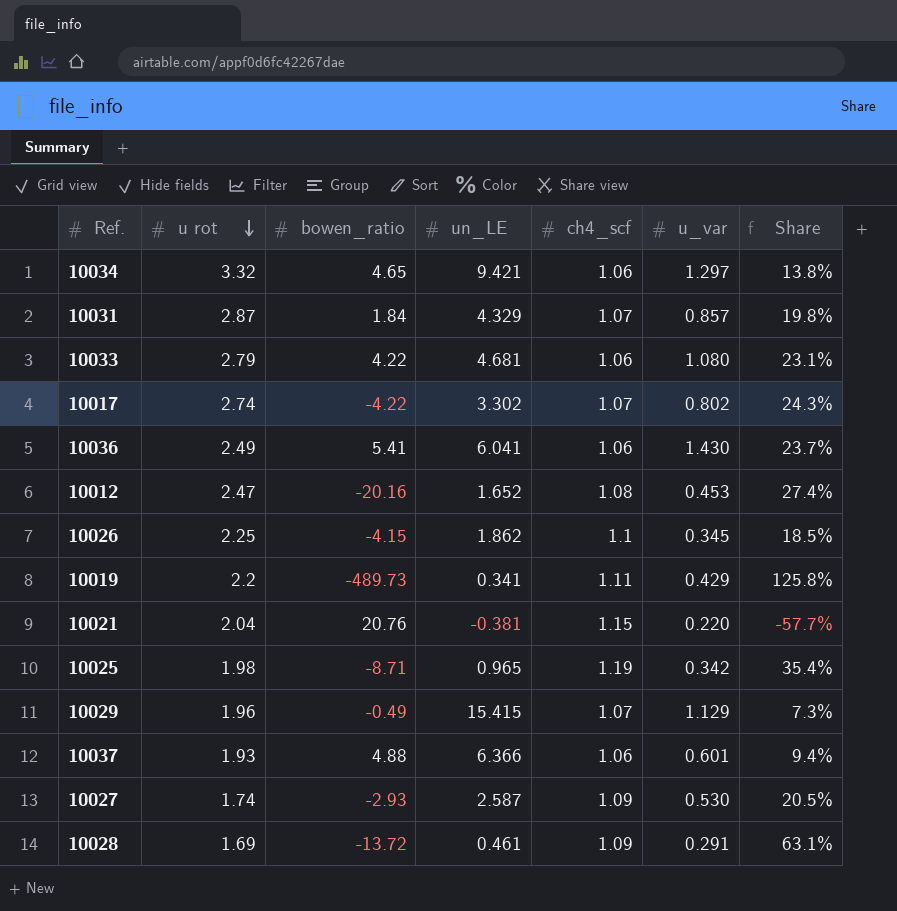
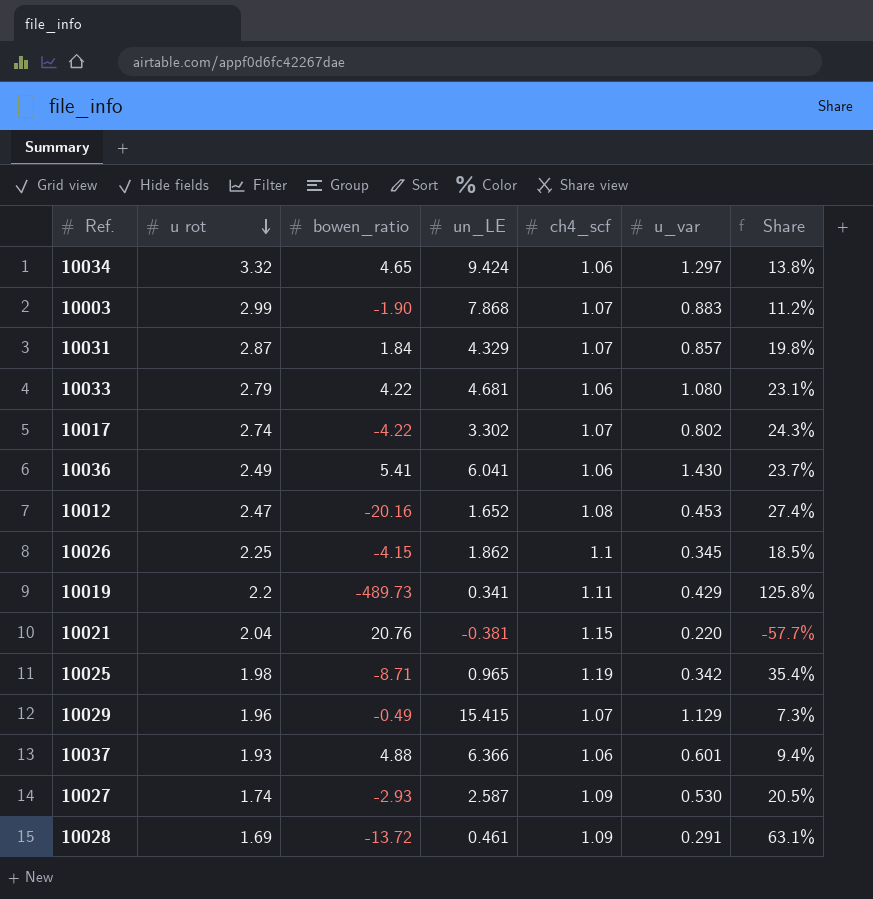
10034 | un_LE: 9.421 -> 9.424
row 10003: none -> 2.99 | -1.90 | 7.868 | 1.07 | 0.883 | 11.2%

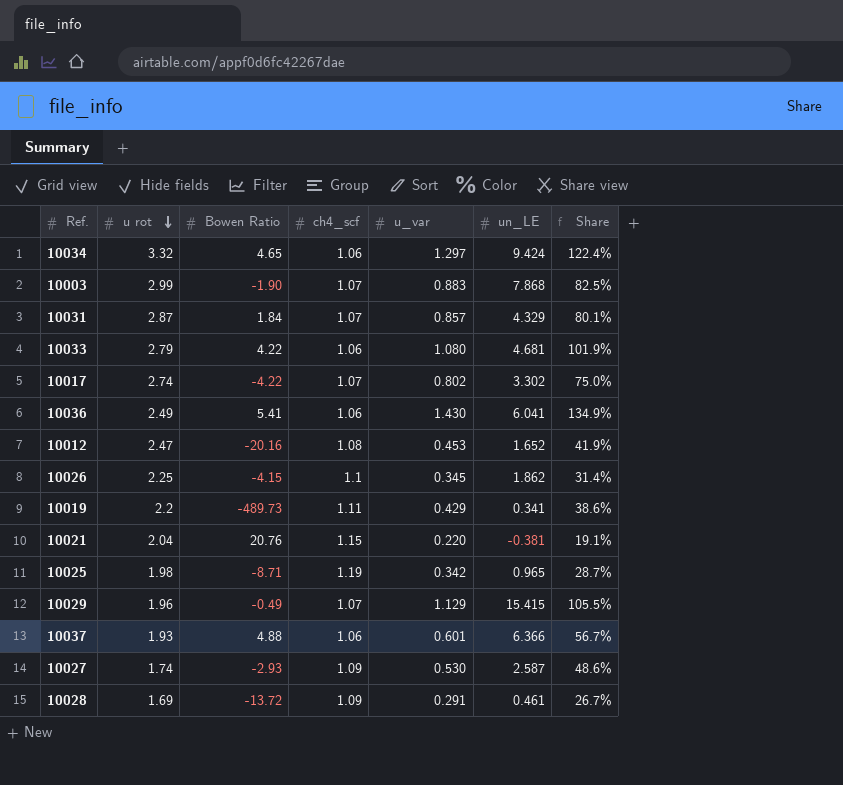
column name: bowen_ratio -> Bowen Ratio
column un_LE | position: 4 -> 6
column Share | formula: [u_var] / [un_LE] -> [u_var] / [ch4_scf]

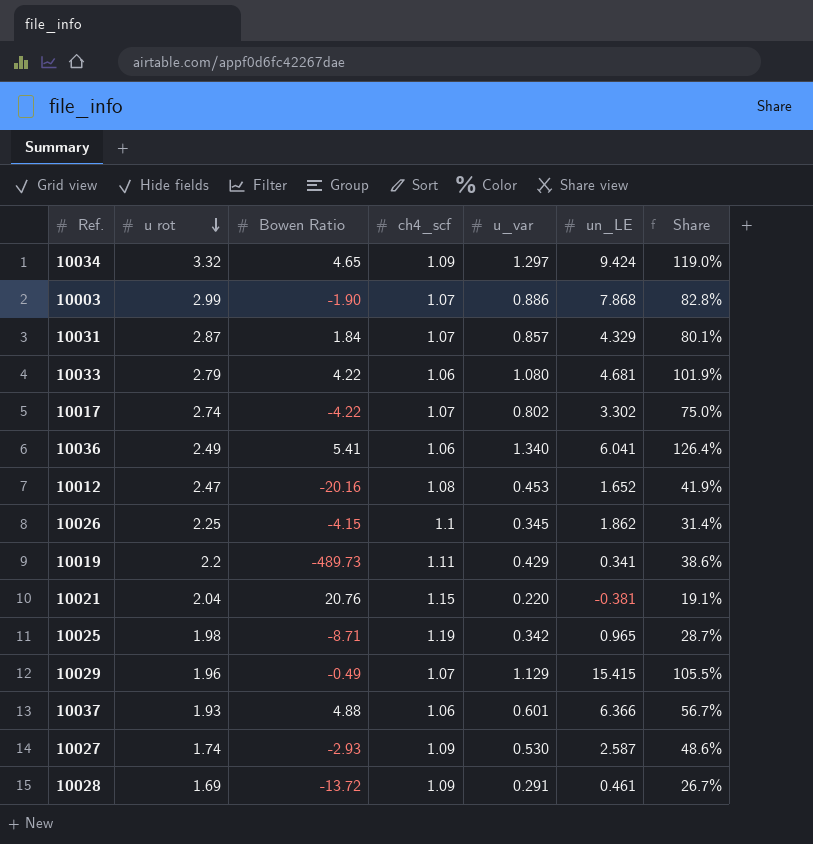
10034 | ch4_scf: 1.06 -> 1.09
10034 | Share: 122.4% -> 119.0%
10003 | u_var: 0.883 -> 0.886
10003 | Share: 82.5% -> 82.8%
10036 | u_var: 1.430 -> 1.340
10036 | Share: 134.9% -> 126.4%

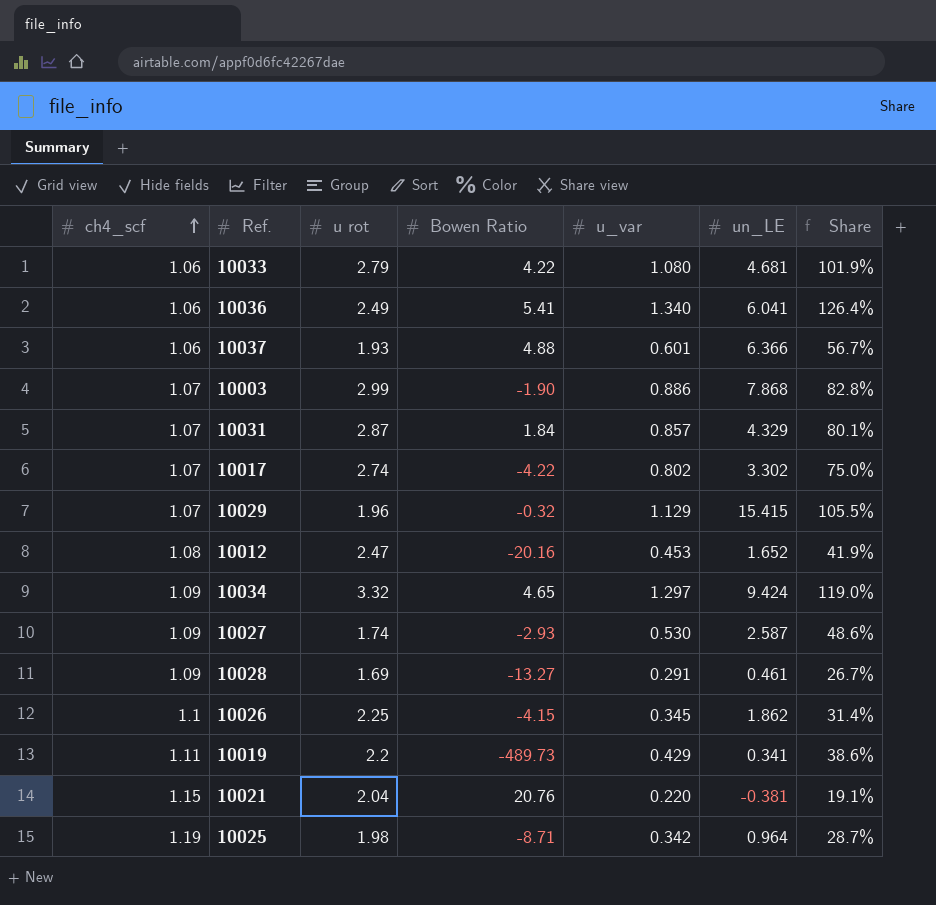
row order: u rot descending -> ch4_scf ascending
column ch4_scf | position: 4 -> 1
10029 | Bowen Ratio: -0.49 -> -0.32
10028 | Bowen Ratio: -13.72 -> -13.27
10025 | un_LE: 0.965 -> 0.964

